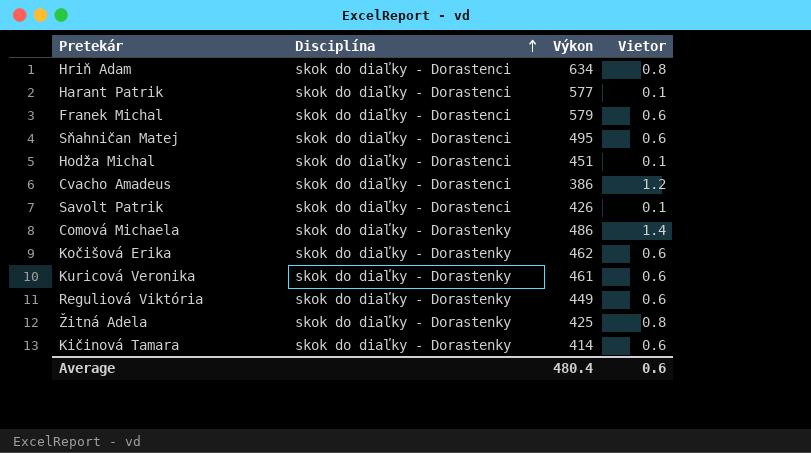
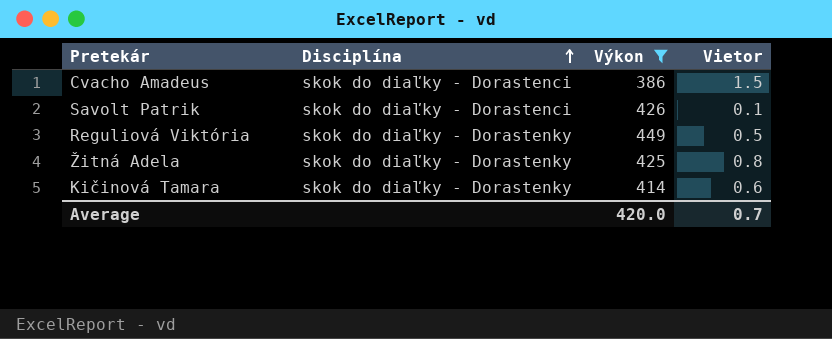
filter: none -> Výkon <= 449
Cvacho Amadeus | Vietor: 1.2 -> 1.5
Reguliová Viktória | Vietor: 0.6 -> 0.5
Average | Výkon: 480.4 -> 420.0
Average | Vietor: 0.6 -> 0.7

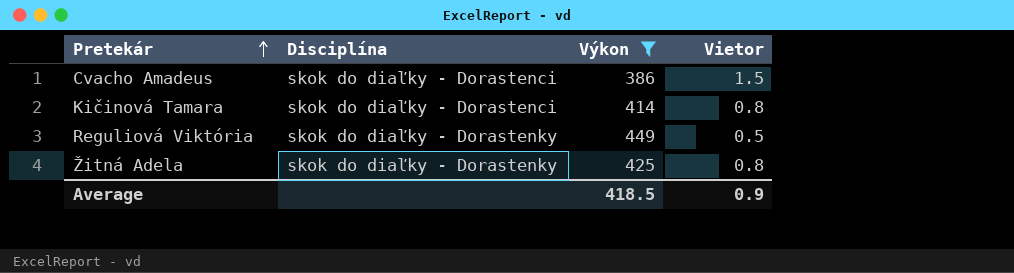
row order: Disciplína ascending -> Pretekár ascending
row Savolt Patrik: skok do diaľky - Dorastenci | 426 | 0.1 -> none
Kičinová Tamara | Disciplína: skok do diaľky - Dorastenky -> skok do diaľky - Dorastenci
Kičinová Tamara | Vietor: 0.6 -> 0.8
Average | Výkon: 420.0 -> 418.5
Average | Vietor: 0.7 -> 0.9

